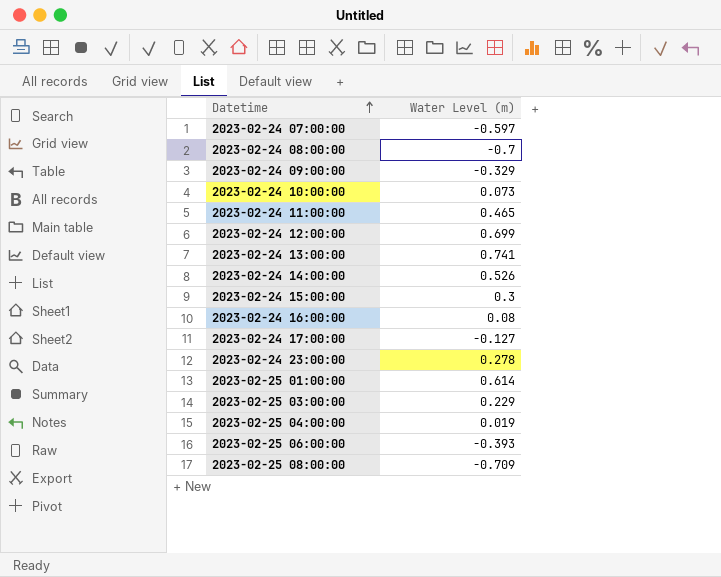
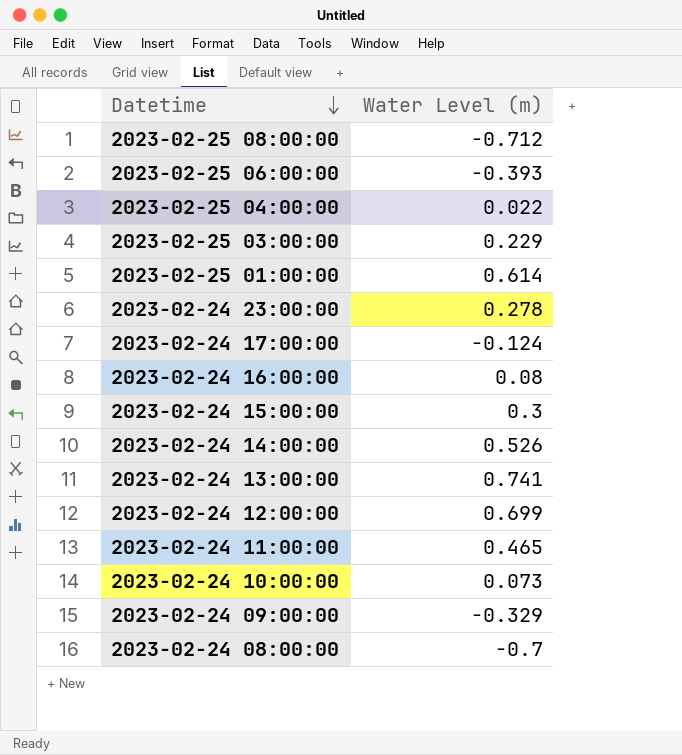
row order: Datetime ascending -> Datetime descending
row 2023-02-24 07:00:00: -0.597 -> none
2023-02-25 08:00:00 | Water Level (m): -0.709 -> -0.712
2023-02-25 04:00:00 | Water Level (m): 0.019 -> 0.022
2023-02-24 17:00:00 | Water Level (m): -0.127 -> -0.124

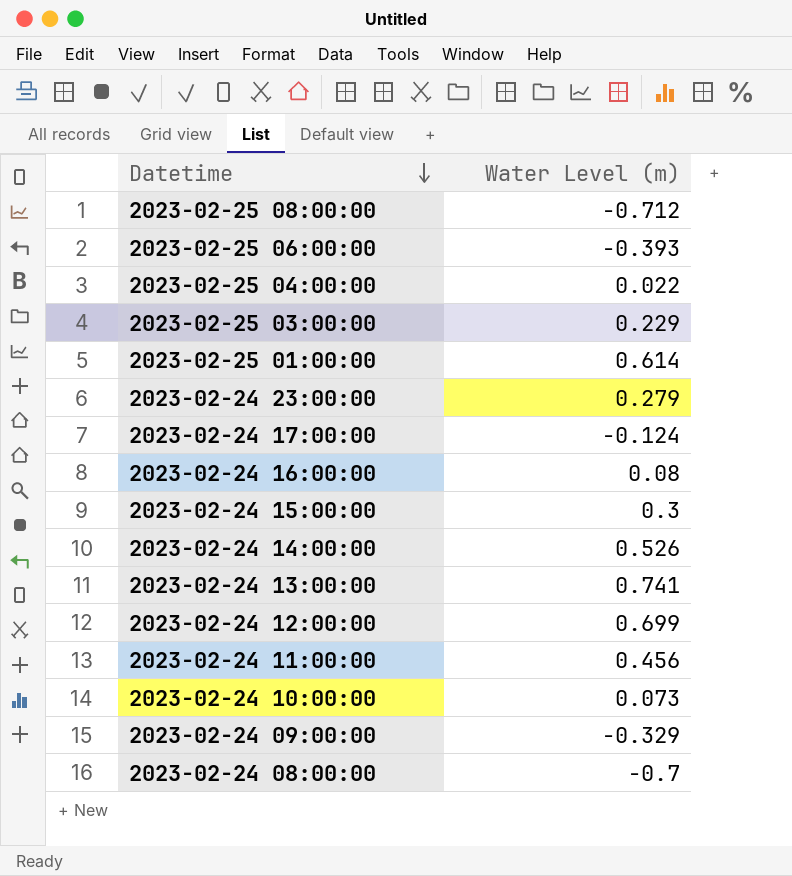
2023-02-24 23:00:00 | Water Level (m): 0.278 -> 0.279
2023-02-24 11:00:00 | Water Level (m): 0.465 -> 0.456

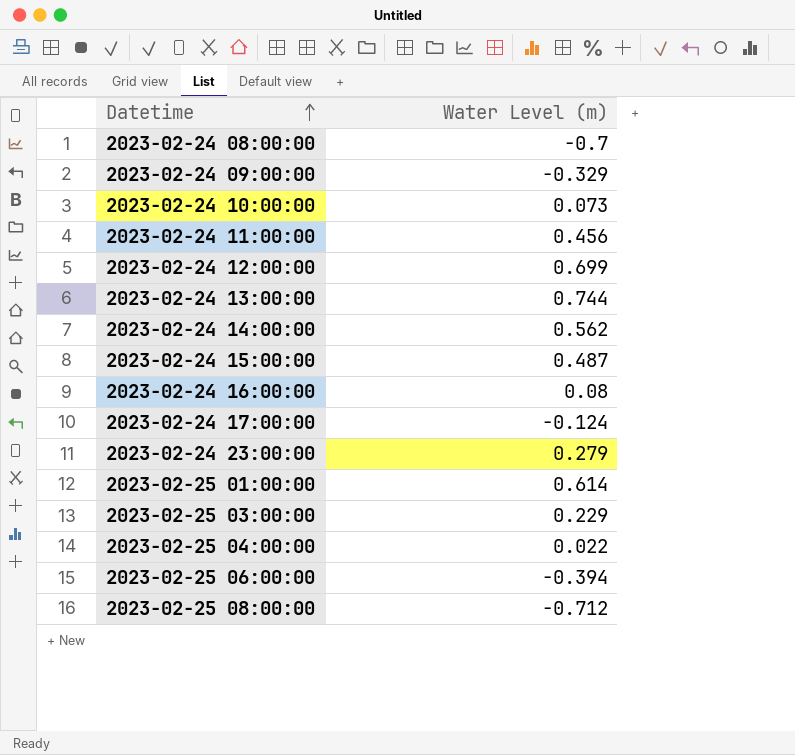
row order: Datetime descending -> Datetime ascending
2023-02-24 13:00:00 | Water Level (m): 0.741 -> 0.744
2023-02-24 14:00:00 | Water Level (m): 0.526 -> 0.562
2023-02-24 15:00:00 | Water Level (m): 0.3 -> 0.487
2023-02-25 06:00:00 | Water Level (m): -0.393 -> -0.394

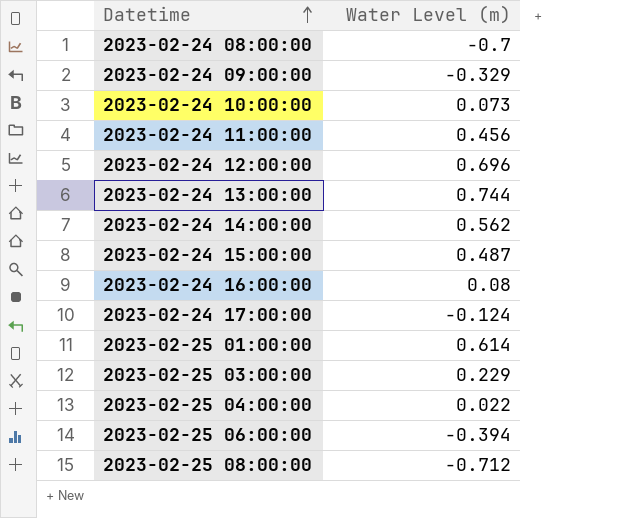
row 2023-02-24 23:00:00: 0.279 -> none
2023-02-24 12:00:00 | Water Level (m): 0.699 -> 0.696

